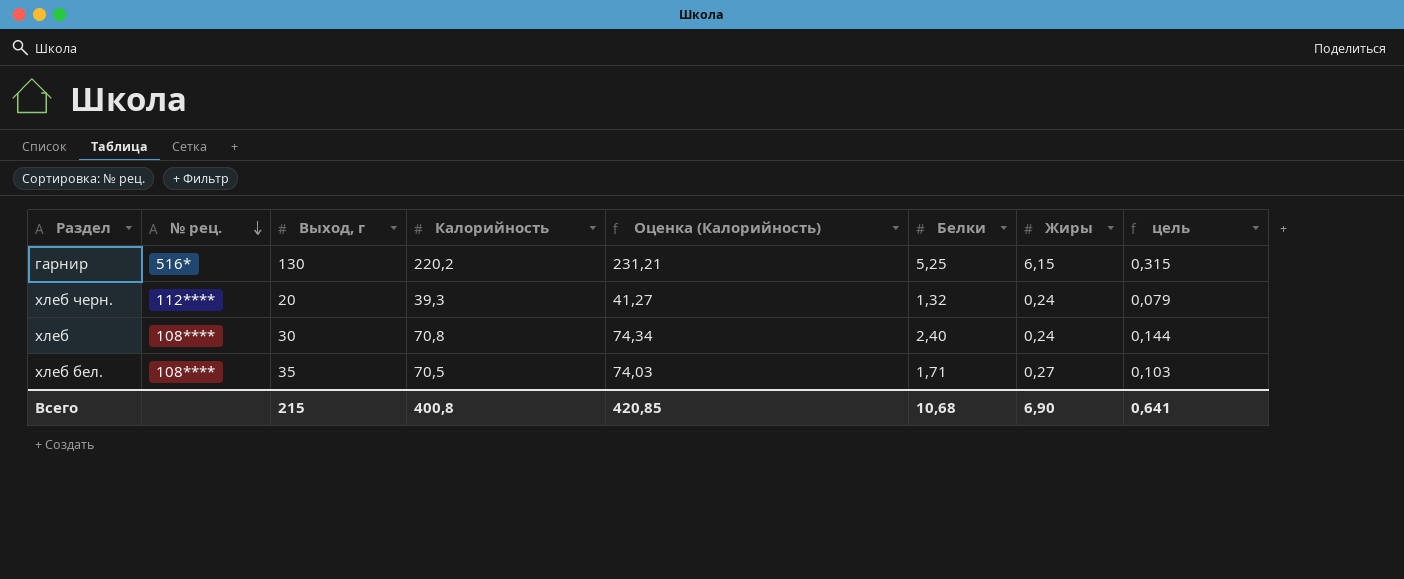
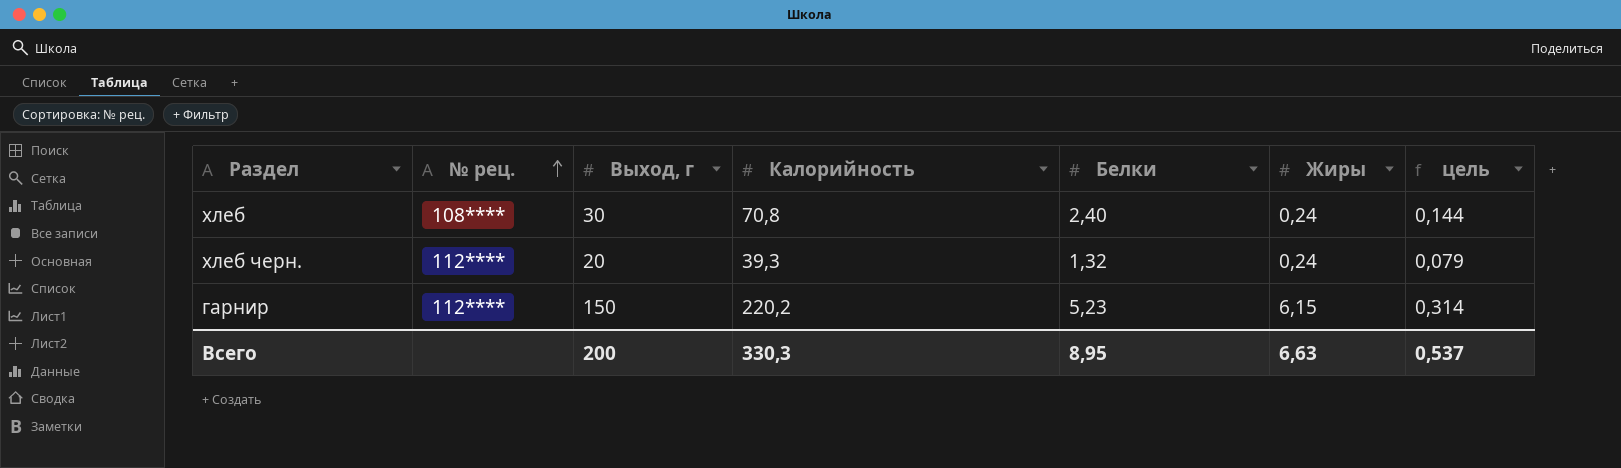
row order: № рец. descending -> № рец. ascending
column Оценка (Калорийность) | formula: [Калорийность] * 1,05 -> none
row хлеб бел.: 108**** | 35 | 70,5 | 74,03 | 1,71 | 0,27 | 0,103 -> none
гарнир | № рец.: 516* -> 112****
гарнир | Выход, г: 130 -> 150
гарнир | Белки: 5,25 -> 5,23
гарнир | цель: 0,315 -> 0,314
Всего | Выход, г: 215 -> 200
Всего | Калорийность: 400,8 -> 330,3
Всего | Белки: 10,68 -> 8,95
Всего | Жиры: 6,90 -> 6,63
Всего | цель: 0,641 -> 0,537

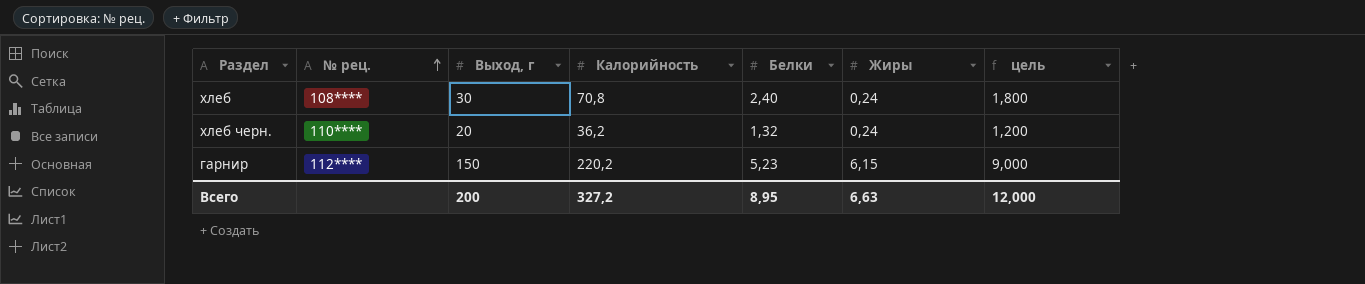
column цель | formula: [Белки] * 0,06 -> [Выход, г] * 0,06
хлеб черн. | № рец.: 112**** -> 110****
хлеб черн. | Калорийность: 39,3 -> 36,2
Всего | Калорийность: 330,3 -> 327,2
Всего | цель: 0,537 -> 12,000

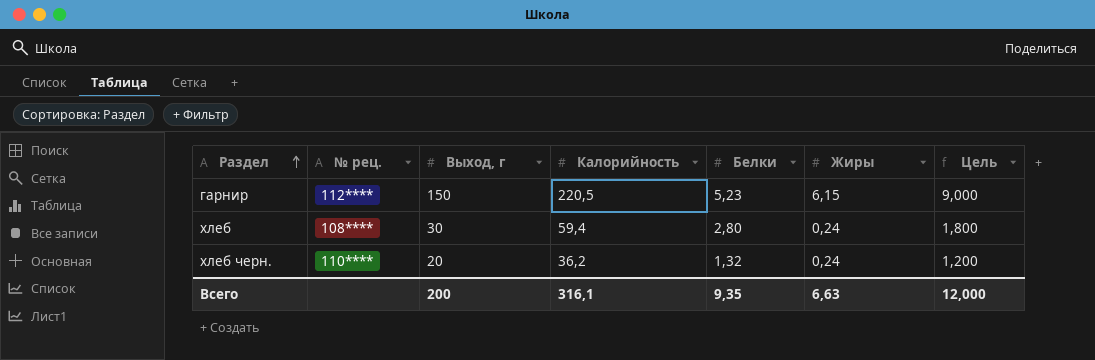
row order: № рец. ascending -> Раздел ascending
column name: цель -> Цель
гарнир | Калорийность: 220,2 -> 220,5
хлеб | Калорийность: 70,8 -> 59,4
хлеб | Белки: 2,40 -> 2,80
Всего | Калорийность: 327,2 -> 316,1
Всего | Белки: 8,95 -> 9,35

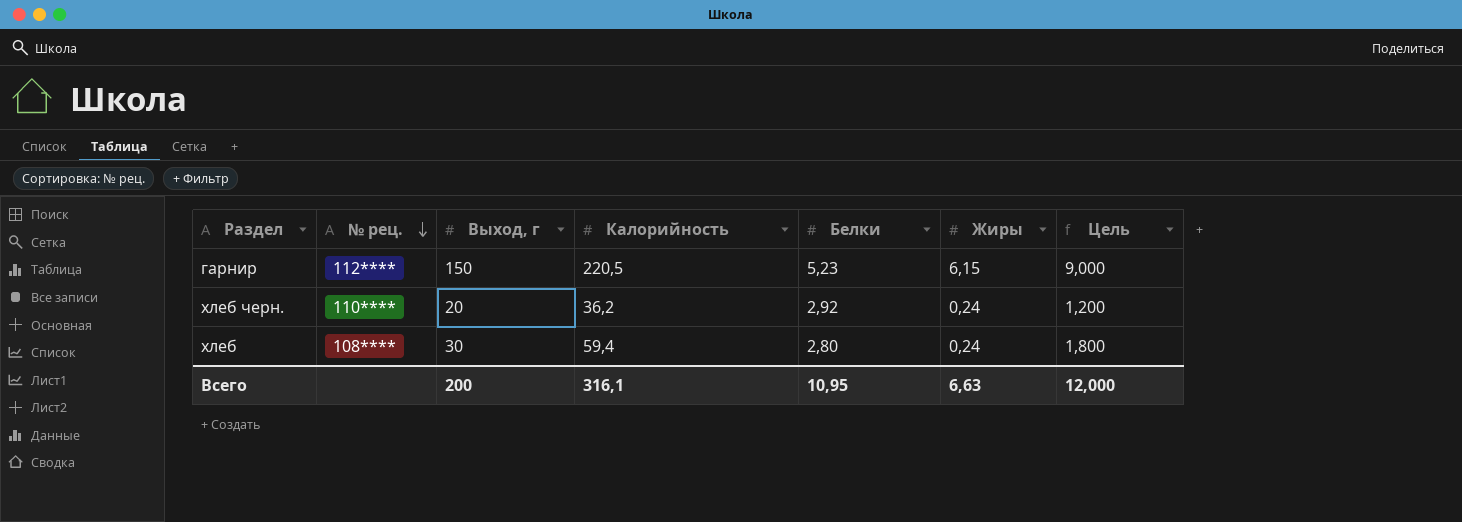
row order: Раздел ascending -> № рец. descending
хлеб черн. | Белки: 1,32 -> 2,92
Всего | Белки: 9,35 -> 10,95

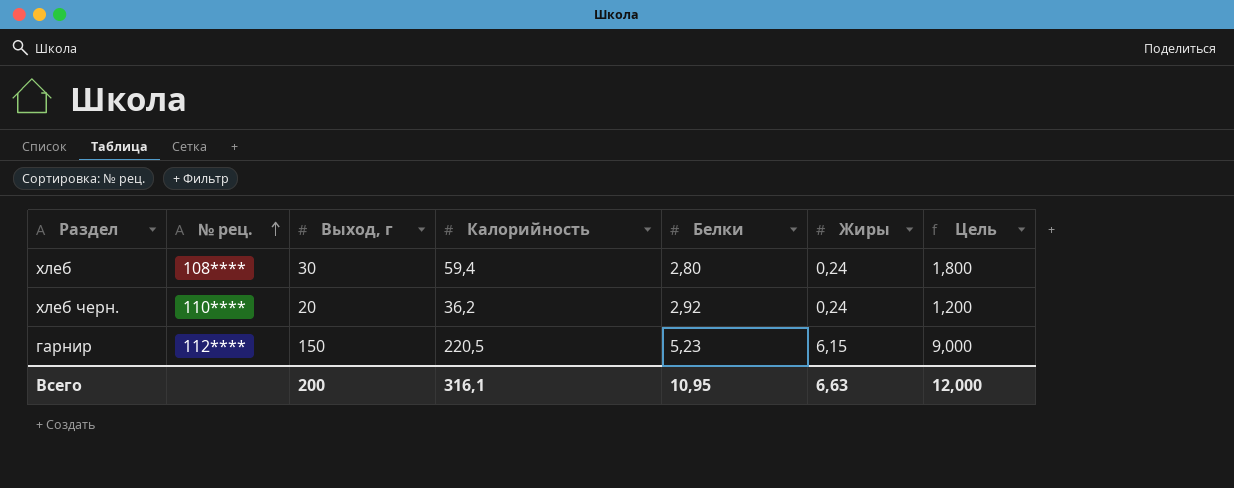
row order: № рец. descending -> № рец. ascending

